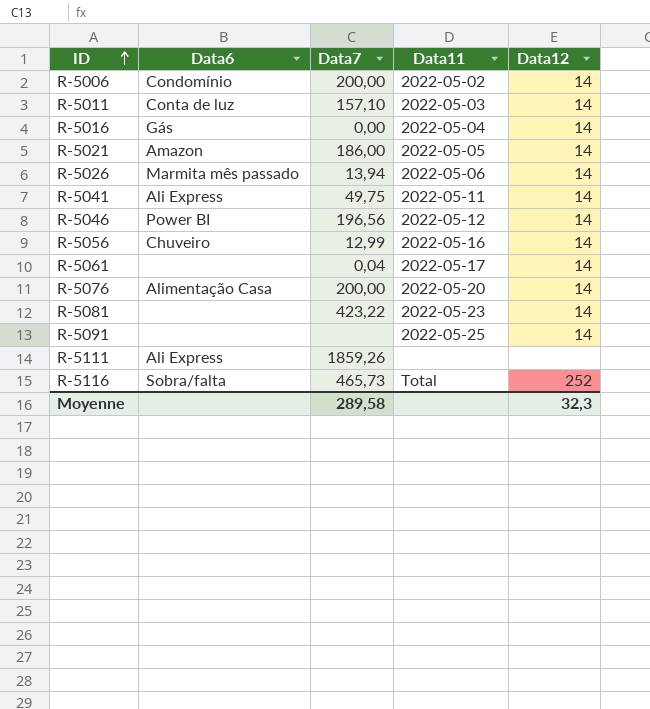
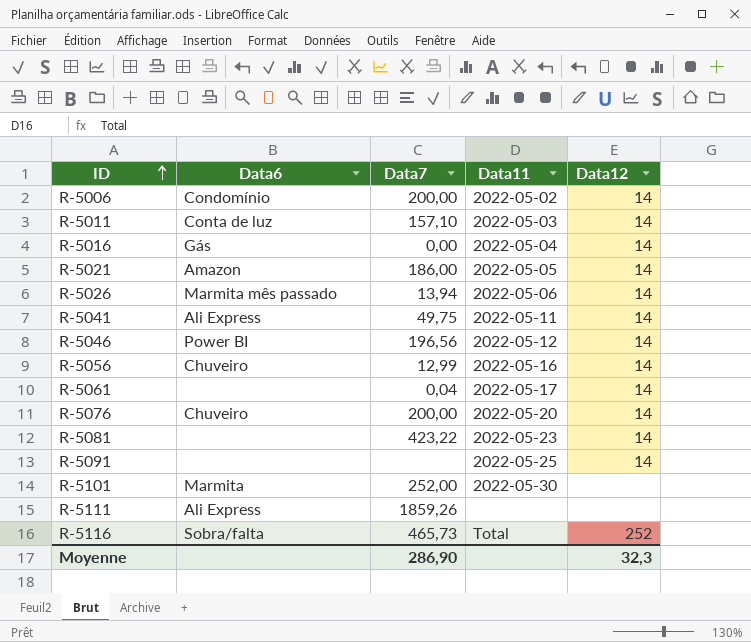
R-5076 | Data6: Alimentação Casa -> Chuveiro
row R-5101: none -> Marmita | 252,00 | 2022-05-30 | none
Moyenne | Data7: 289,58 -> 286,90

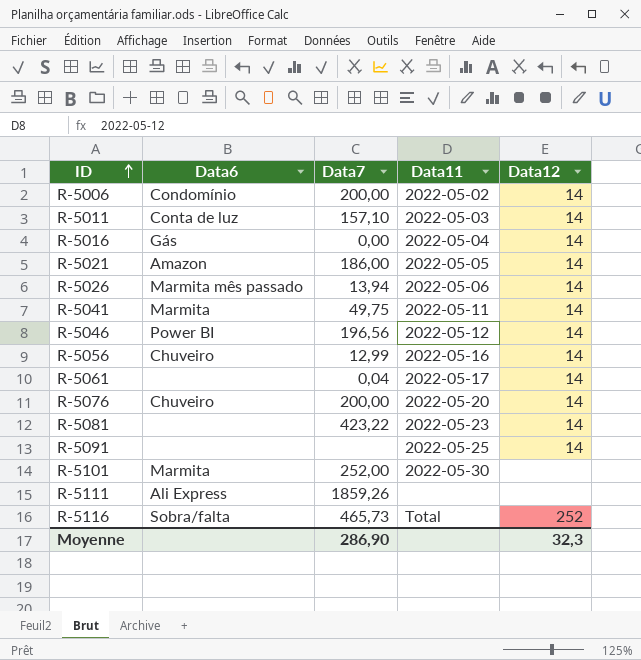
R-5041 | Data6: Ali Express -> Marmita

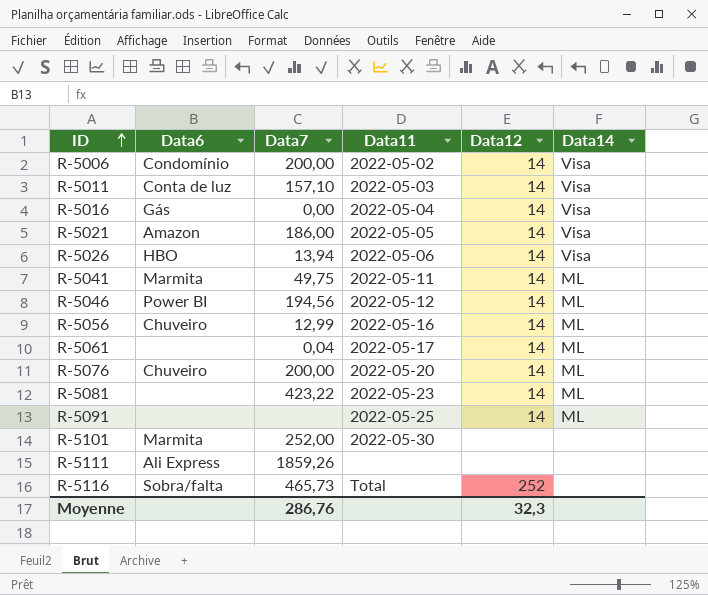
column Data14 | position: none -> 6
R-5026 | Data6: Marmita mês passado -> HBO
R-5046 | Data7: 196,56 -> 194,56
Moyenne | Data7: 286,90 -> 286,76

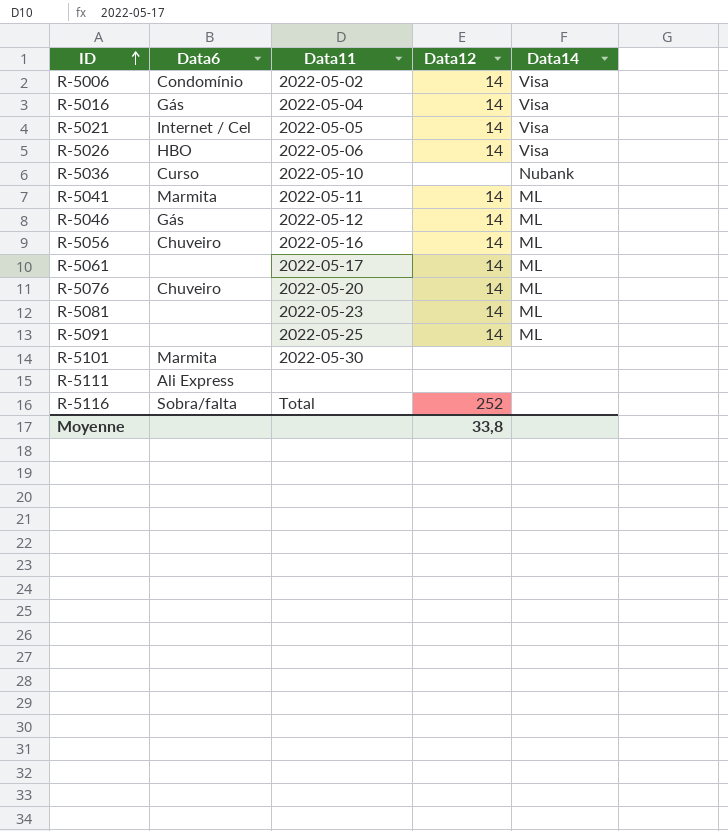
column Data7 | position: 3 -> none
row R-5011: Conta de luz | 157,10 | 2022-05-03 | 14 | Visa -> none
R-5021 | Data6: Amazon -> Internet / Cel
row R-5036: none -> Curso | 2022-05-10 | none | Nubank
R-5046 | Data6: Power BI -> Gás
Moyenne | Data12: 32,3 -> 33,8

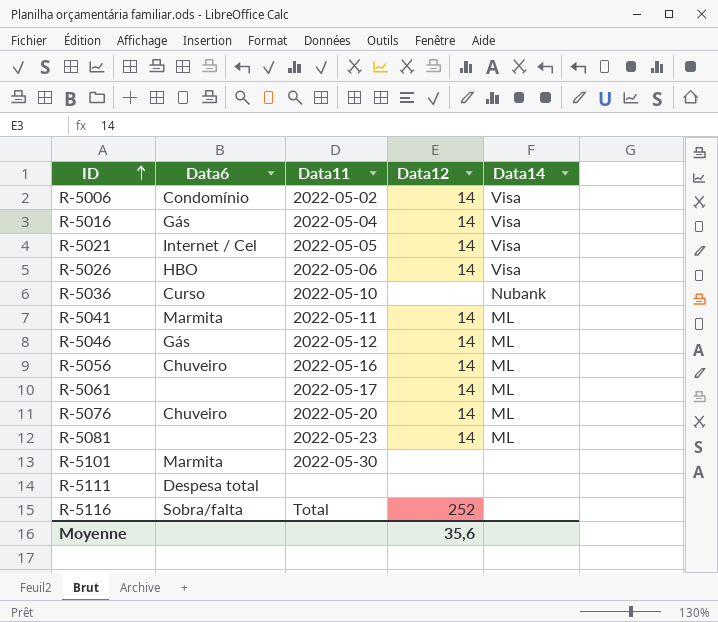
row R-5091: none | 2022-05-25 | 14 | ML -> none
R-5111 | Data6: Ali Express -> Despesa total
Moyenne | Data12: 33,8 -> 35,6

